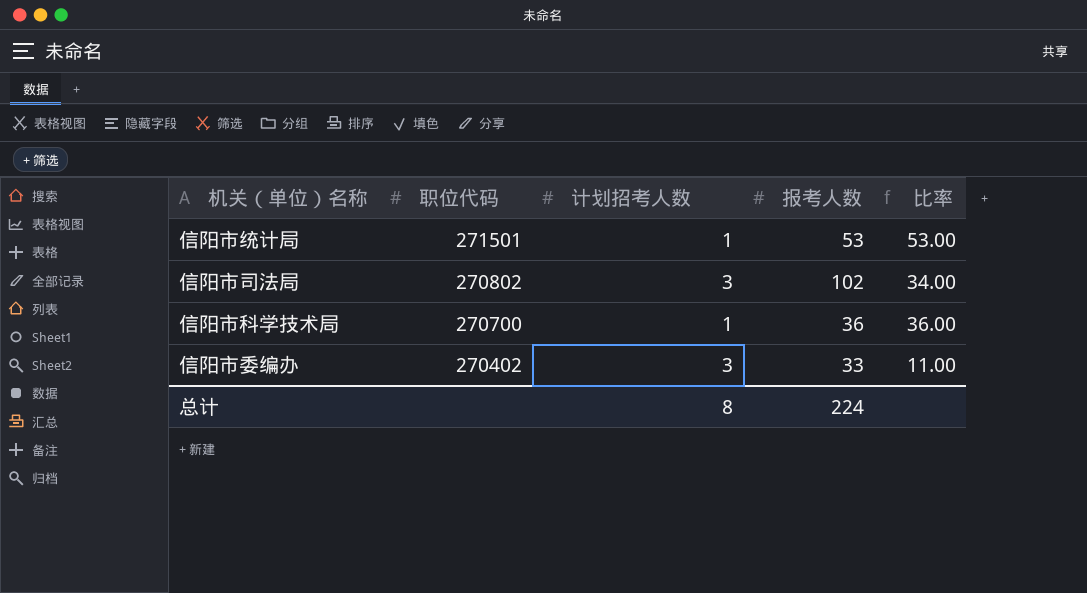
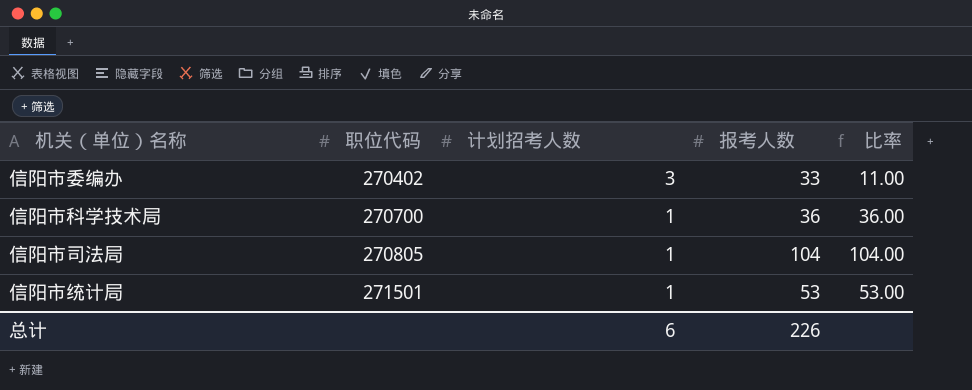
row order: 职位代码 descending -> 职位代码 ascending
信阳市司法局 | 职位代码: 270802 -> 270805
信阳市司法局 | 计划招考人数: 3 -> 1
信阳市司法局 | 报考人数: 102 -> 104
信阳市司法局 | 比率: 34.00 -> 104.00
总计 | 计划招考人数: 8 -> 6
总计 | 报考人数: 224 -> 226

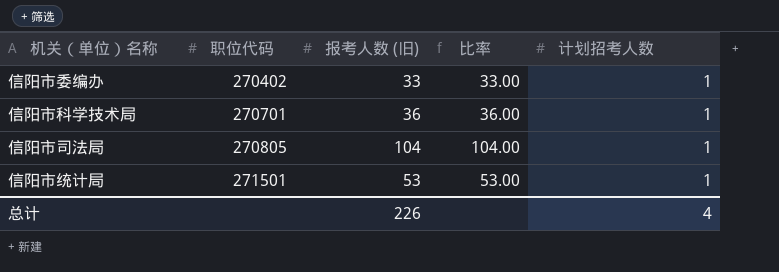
column name: 报考人数 -> 报考人数 (旧)
column 计划招考人数 | position: 3 -> 5
信阳市委编办 | 比率: 11.00 -> 33.00
信阳市委编办 | 计划招考人数: 3 -> 1
信阳市科学技术局 | 职位代码: 270700 -> 270701
总计 | 计划招考人数: 6 -> 4

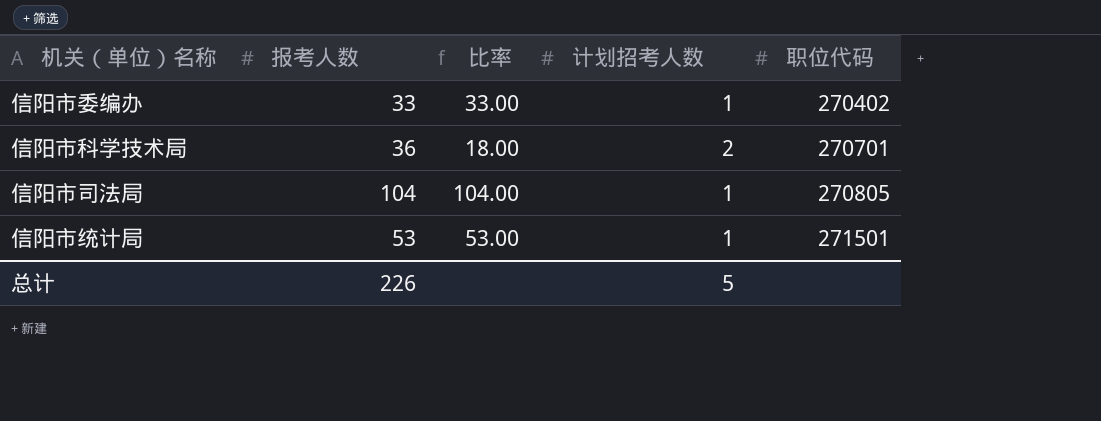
column name: 报考人数 (旧) -> 报考人数
column 职位代码 | position: 2 -> 5
信阳市科学技术局 | 比率: 36.00 -> 18.00
信阳市科学技术局 | 计划招考人数: 1 -> 2
总计 | 计划招考人数: 4 -> 5

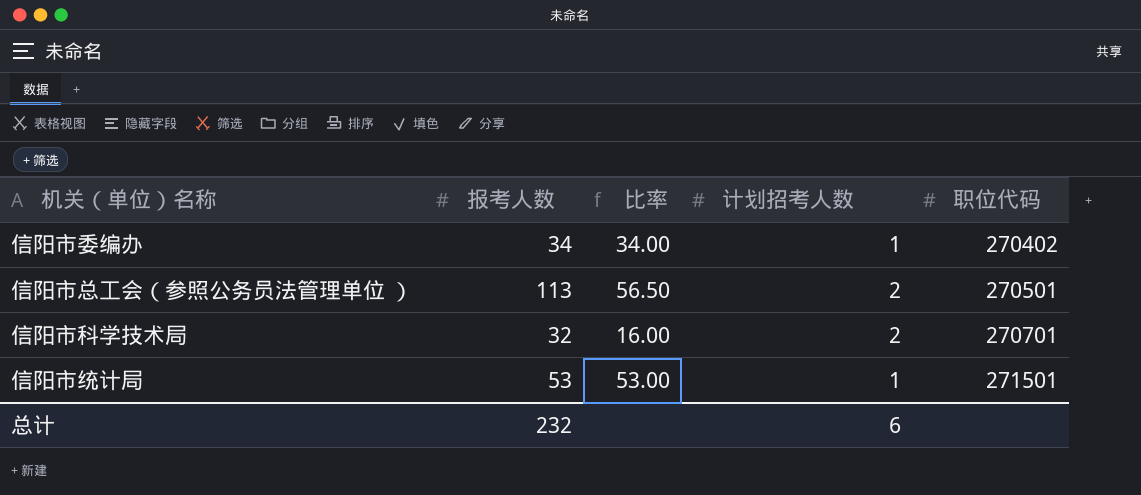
row 信阳市司法局: 104 | 104.00 | 1 | 270805 -> none
信阳市委编办 | 报考人数: 33 -> 34
信阳市委编办 | 比率: 33.00 -> 34.00
row 信阳市总工会（参照公务员法管理单位 ）: none -> 113 | 56.50 | 2 | 270501
信阳市科学技术局 | 报考人数: 36 -> 32
信阳市科学技术局 | 比率: 18.00 -> 16.00
总计 | 报考人数: 226 -> 232
总计 | 计划招考人数: 5 -> 6

